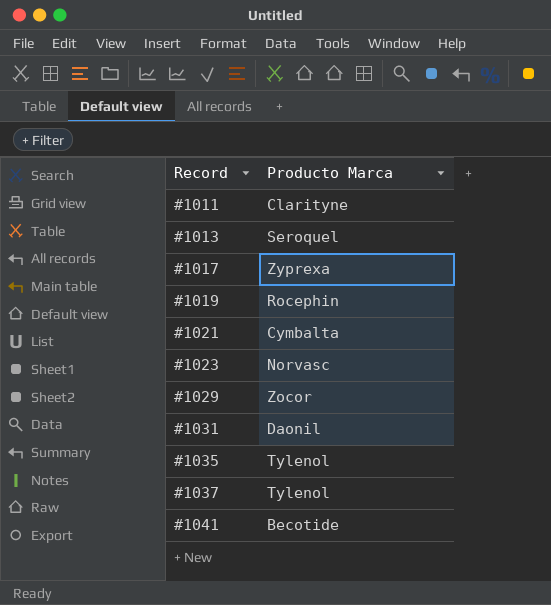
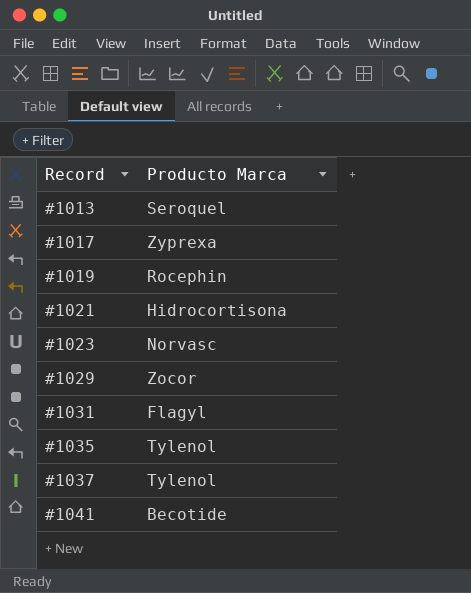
row #1011: Clarityne -> none
#1021 | Producto Marca: Cymbalta -> Hidrocortisona
#1031 | Producto Marca: Daonil -> Flagyl

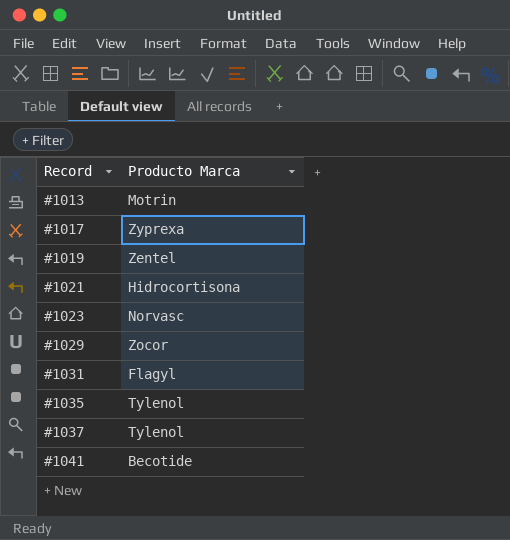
#1013 | Producto Marca: Seroquel -> Motrin
#1019 | Producto Marca: Rocephin -> Zentel

